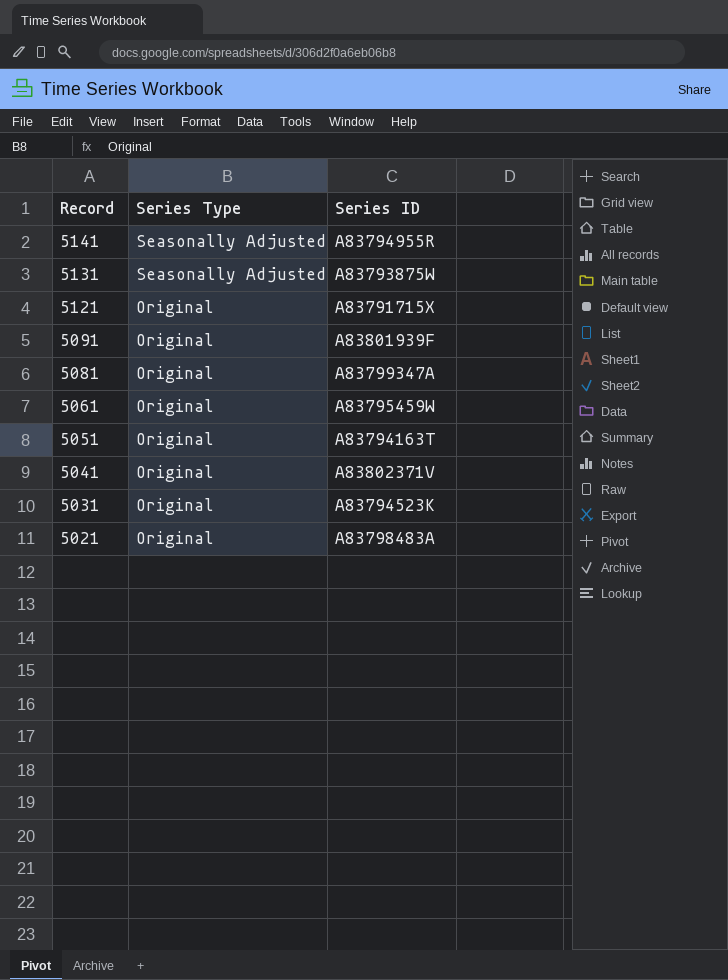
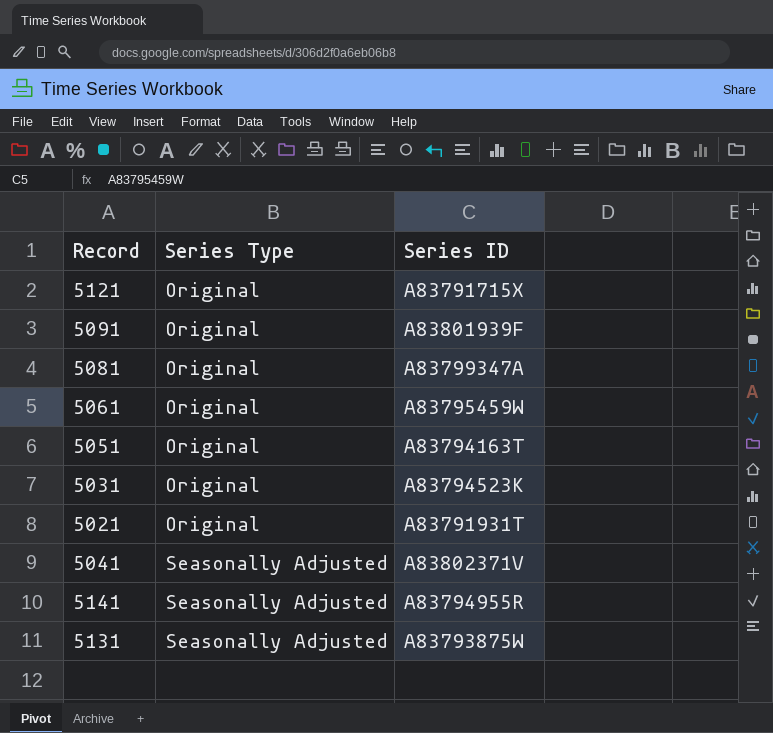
row order: Record descending -> Series Type ascending
5021 | Series ID: A83798483A -> A83791931T
5041 | Series Type: Original -> Seasonally Adjusted

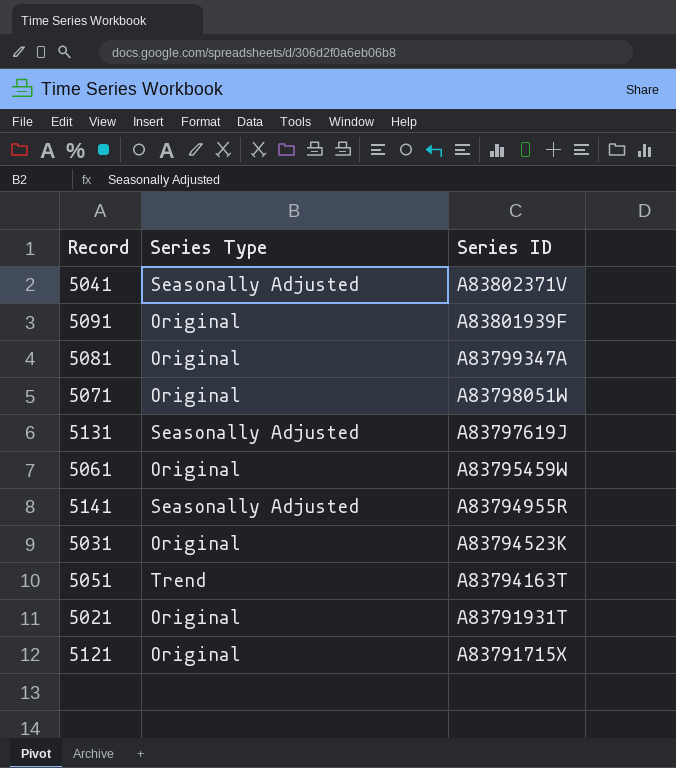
row order: Series Type ascending -> Series ID descending
row 5071: none -> Original | A83798051W
5131 | Series ID: A83793875W -> A83797619J
5051 | Series Type: Original -> Trend

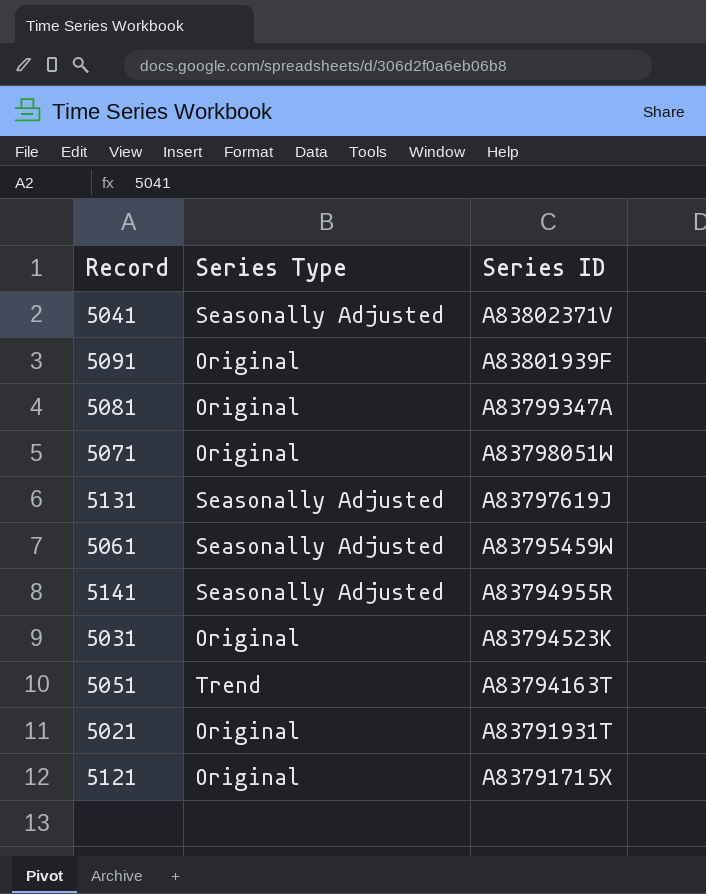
5061 | Series Type: Original -> Seasonally Adjusted

